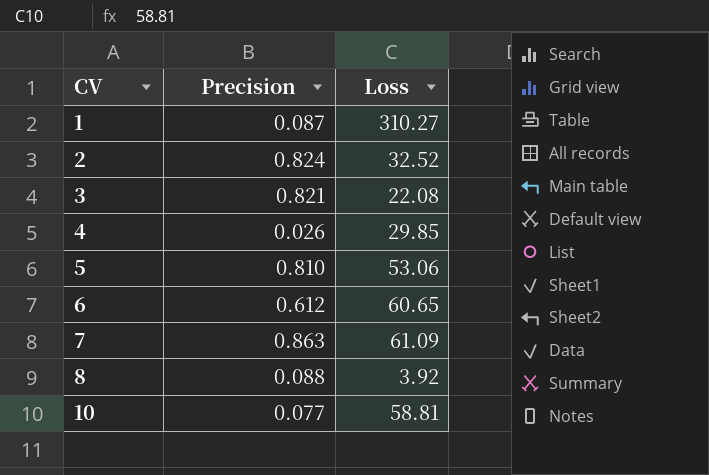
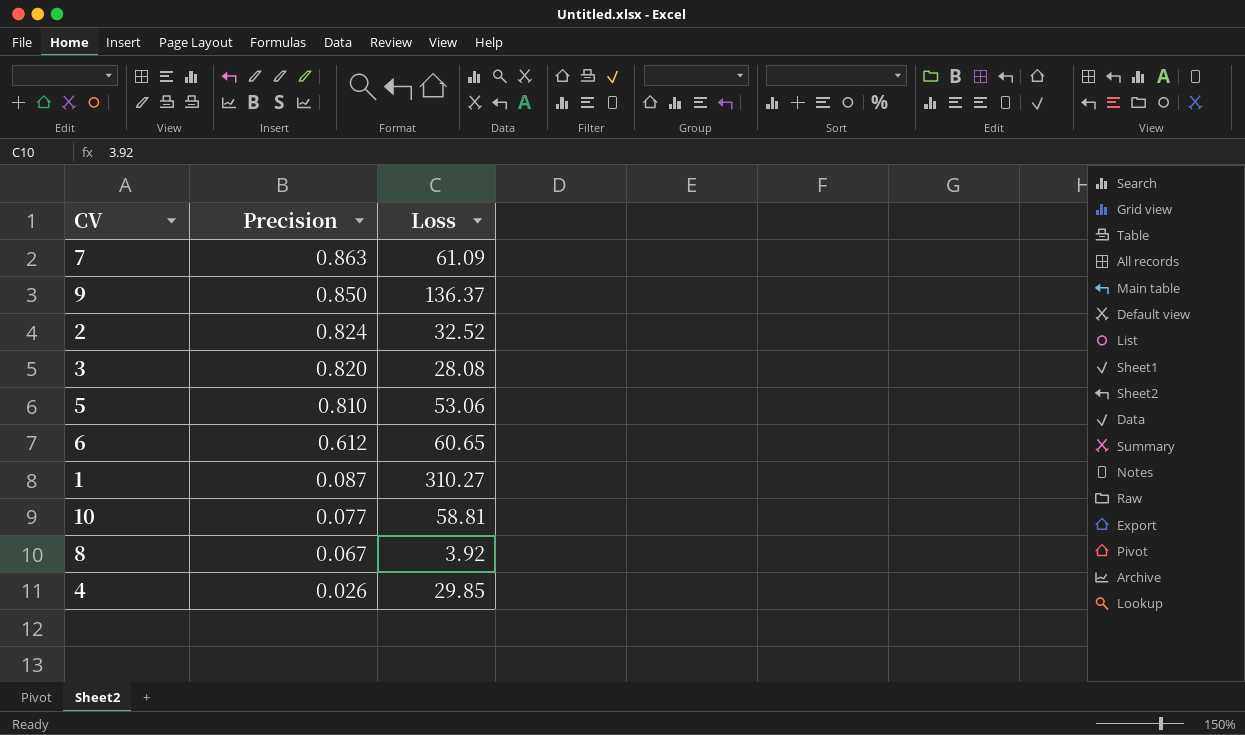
row order: CV ascending -> Precision descending
row 9: none -> 0.850 | 136.37
3 | Precision: 0.821 -> 0.820
3 | Loss: 22.08 -> 28.08
8 | Precision: 0.088 -> 0.067

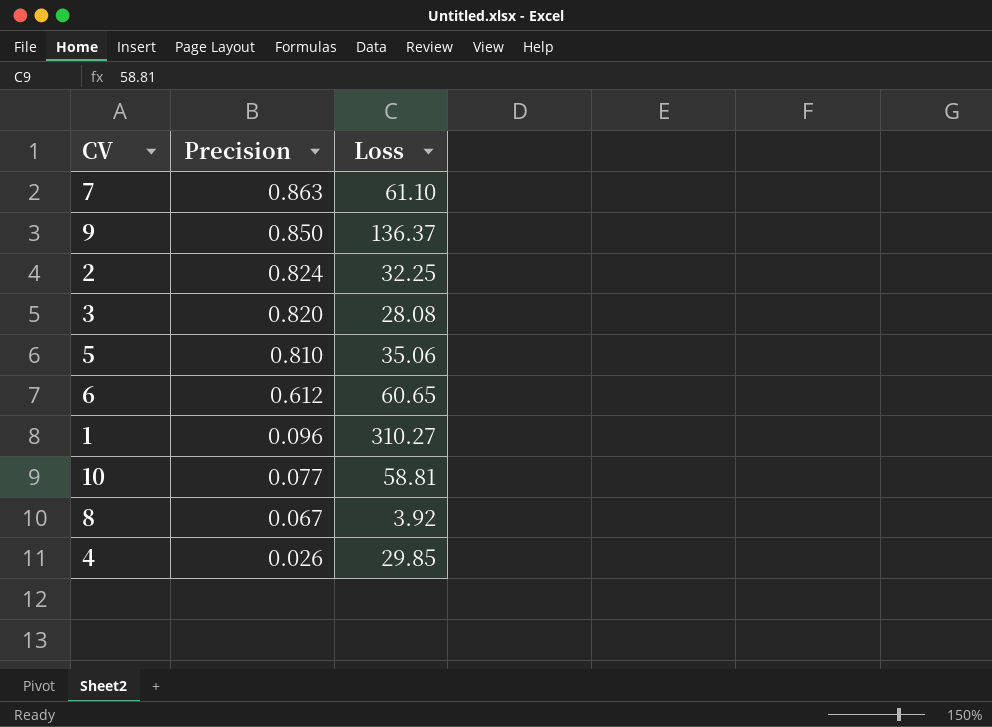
7 | Loss: 61.09 -> 61.10
2 | Loss: 32.52 -> 32.25
5 | Loss: 53.06 -> 35.06
1 | Precision: 0.087 -> 0.096

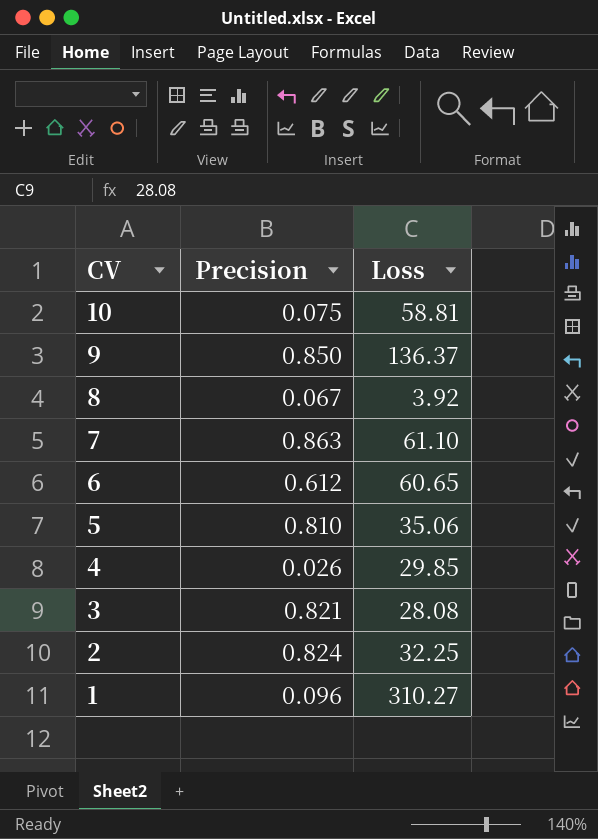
row order: Precision descending -> CV descending
10 | Precision: 0.077 -> 0.075
3 | Precision: 0.820 -> 0.821

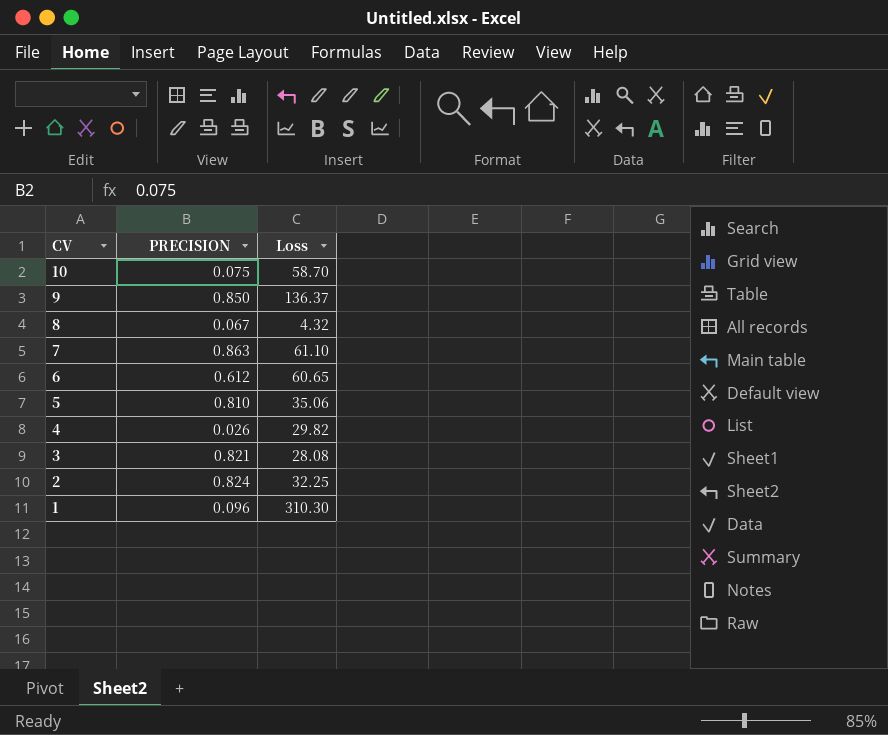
column name: Precision -> PRECISION
10 | Loss: 58.81 -> 58.70
8 | Loss: 3.92 -> 4.32
4 | Loss: 29.85 -> 29.82
1 | Loss: 310.27 -> 310.30

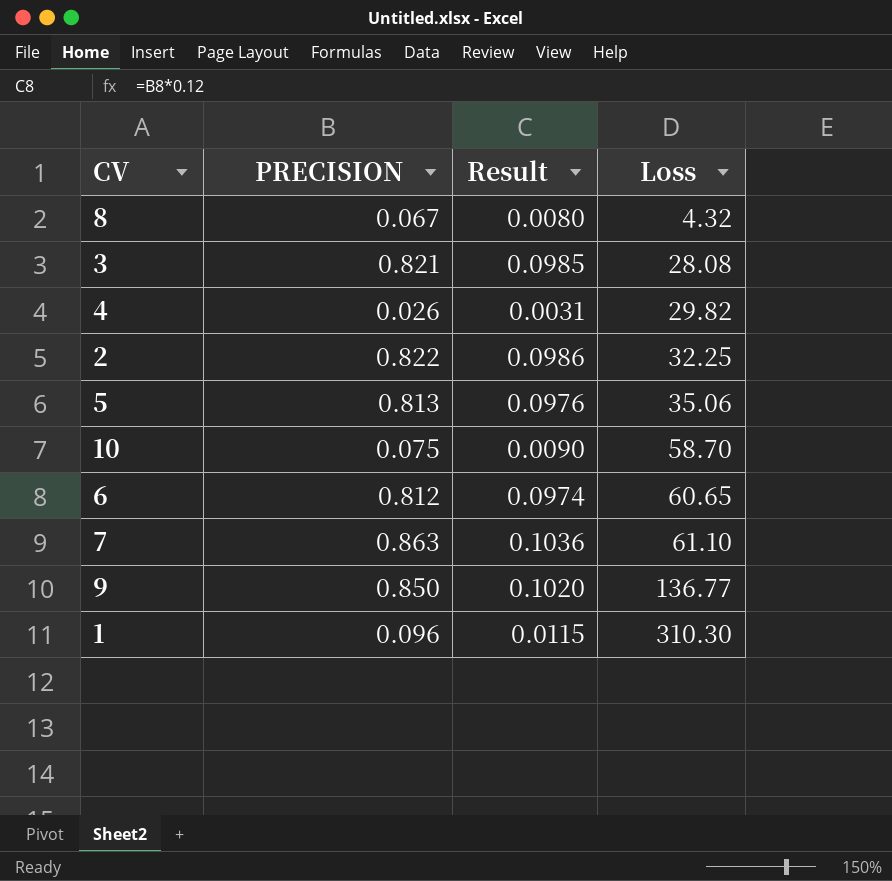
row order: CV descending -> Loss ascending
column Result | formula: none -> [PRECISION] * 0.12
2 | PRECISION: 0.824 -> 0.822
5 | PRECISION: 0.810 -> 0.813
6 | PRECISION: 0.612 -> 0.812
9 | Loss: 136.37 -> 136.77

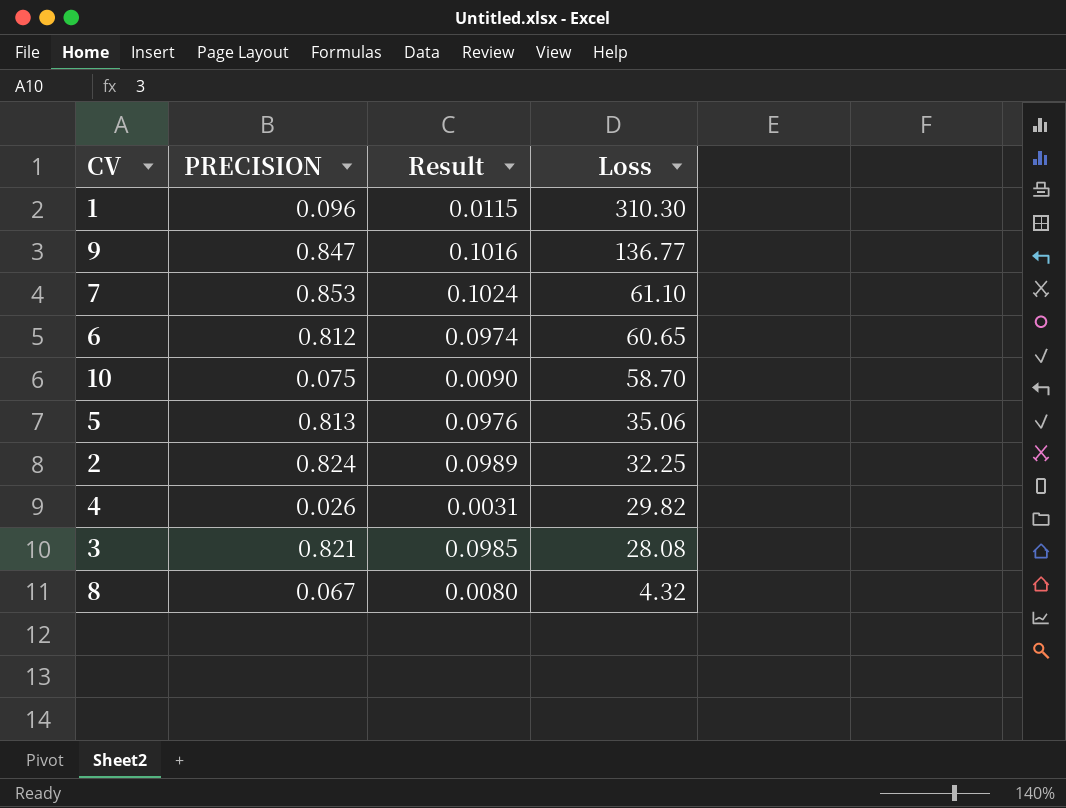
row order: Loss ascending -> Loss descending
9 | PRECISION: 0.850 -> 0.847
9 | Result: 0.1020 -> 0.1016
7 | PRECISION: 0.863 -> 0.853
7 | Result: 0.1036 -> 0.1024
2 | PRECISION: 0.822 -> 0.824
2 | Result: 0.0986 -> 0.0989

